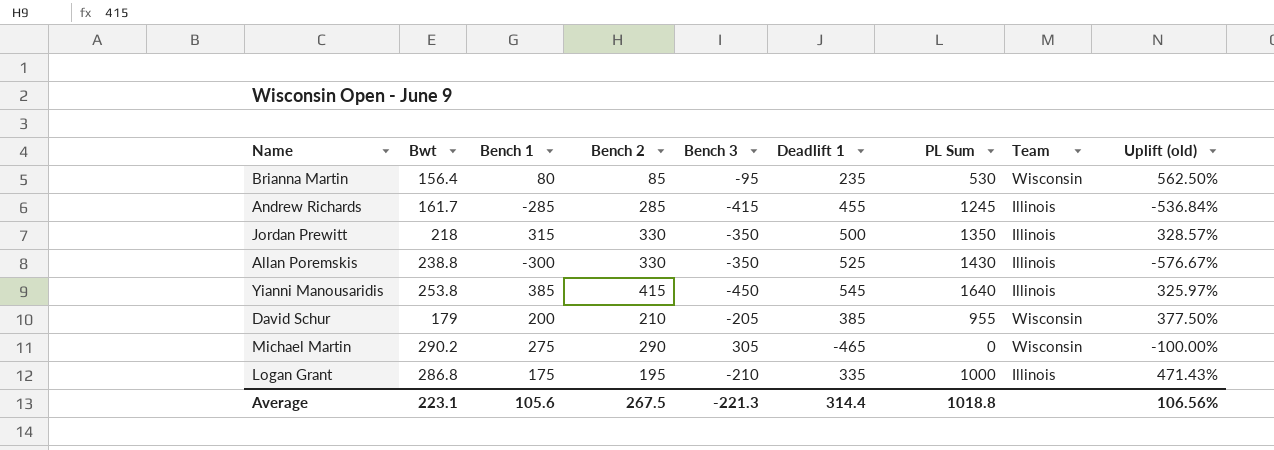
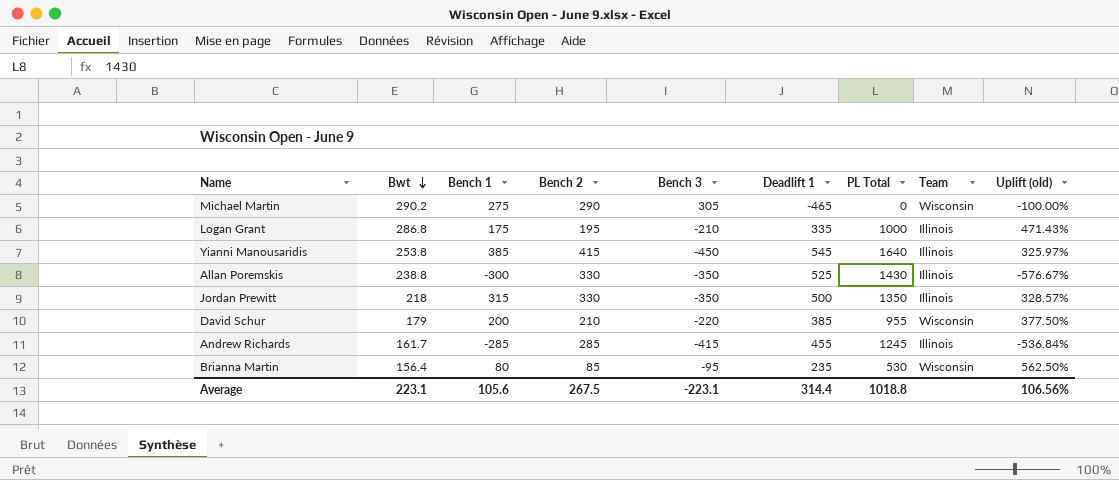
row order: none -> Bwt descending
column name: PL Sum -> PL Total
David Schur | Bench 3: -205 -> -220
Average | Bench 3: -221.3 -> -223.1

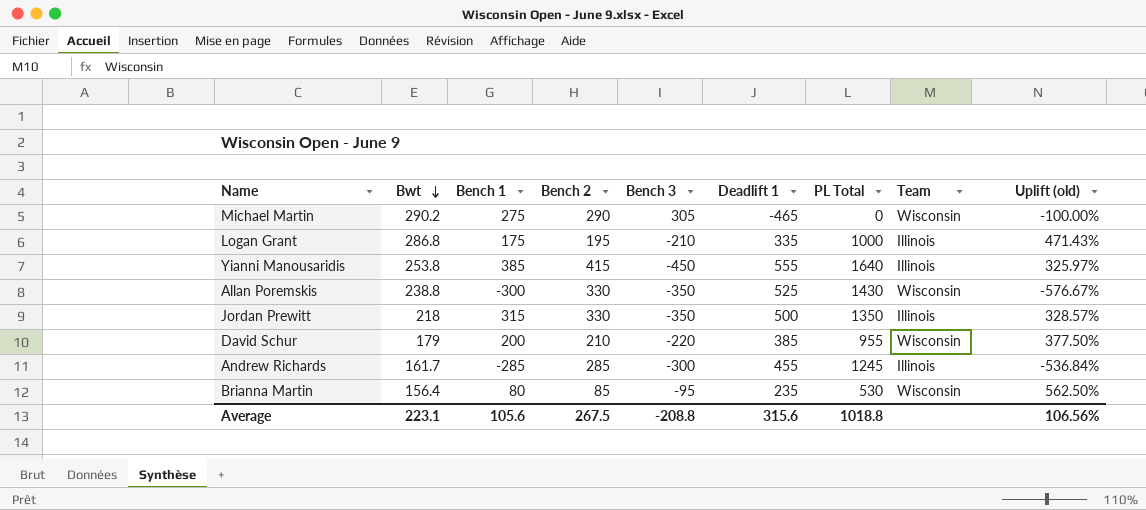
Yianni Manousaridis | Deadlift 1: 545 -> 555
Allan Poremskis | Team: Illinois -> Wisconsin
Andrew Richards | Bench 3: -415 -> -300
Average | Bench 3: -223.1 -> -208.8
Average | Deadlift 1: 314.4 -> 315.6

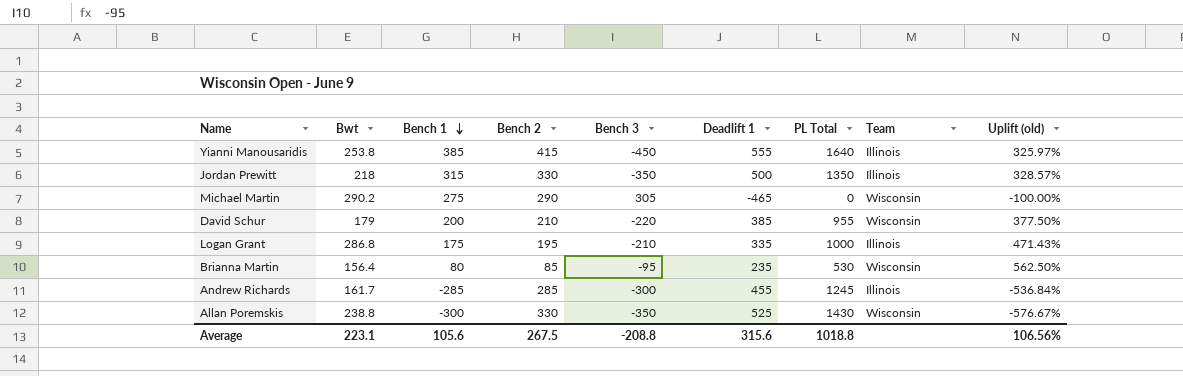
row order: Bwt descending -> Bench 1 descending

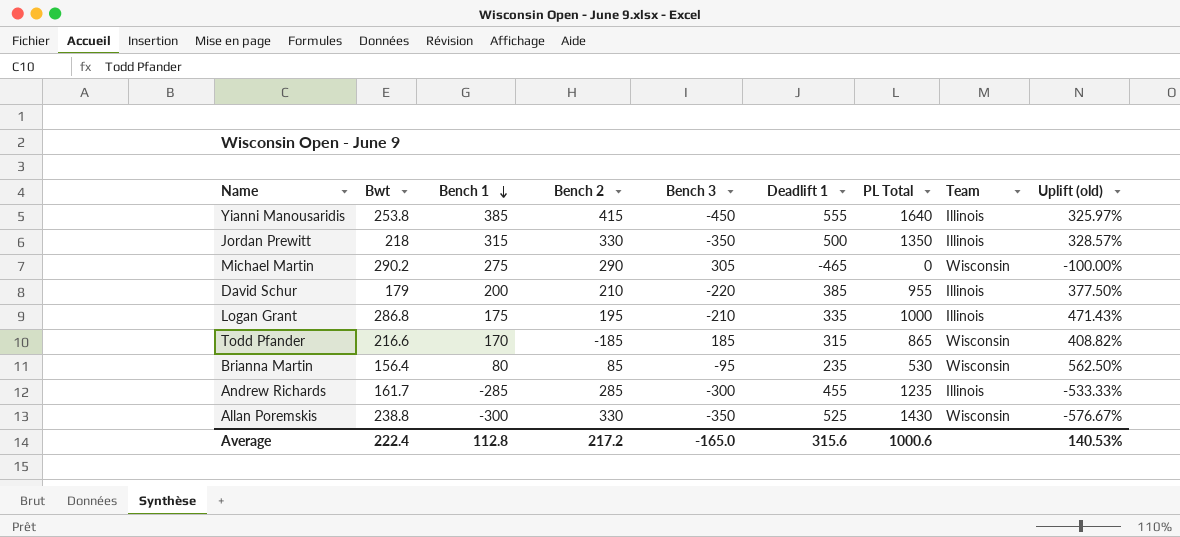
David Schur | Team: Wisconsin -> Illinois
row Todd Pfander: none -> 216.6 | 170 | -185 | 185 | 315 | 865 | Wisconsin | 408.82%
Andrew Richards | PL Total: 1245 -> 1235
Andrew Richards | Uplift (old): -536.84% -> -533.33%
Average | Bwt: 223.1 -> 222.4
Average | Bench 1: 105.6 -> 112.8
Average | Bench 2: 267.5 -> 217.2
Average | Bench 3: -208.8 -> -165.0
Average | PL Total: 1018.8 -> 1000.6
Average | Uplift (old): 106.56% -> 140.53%

